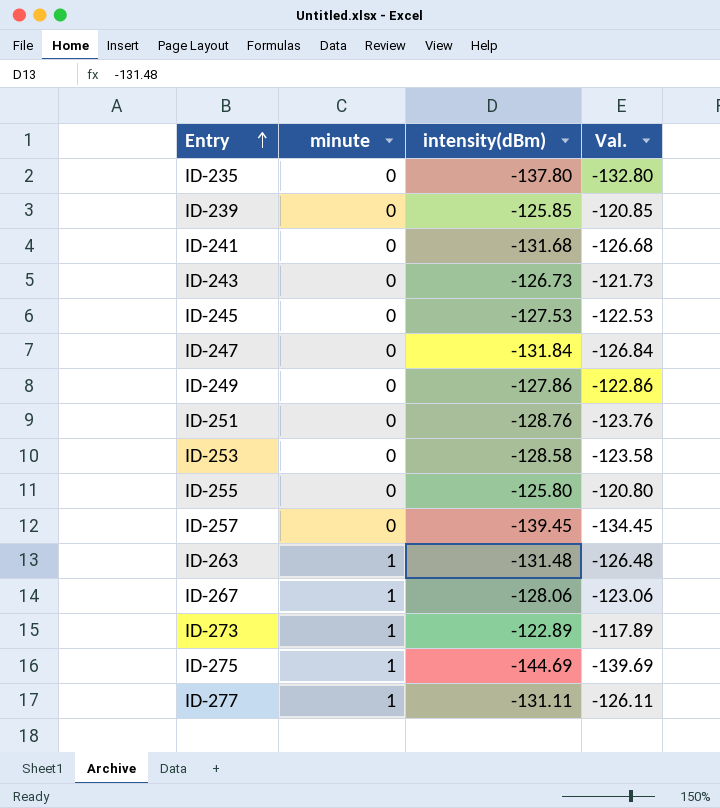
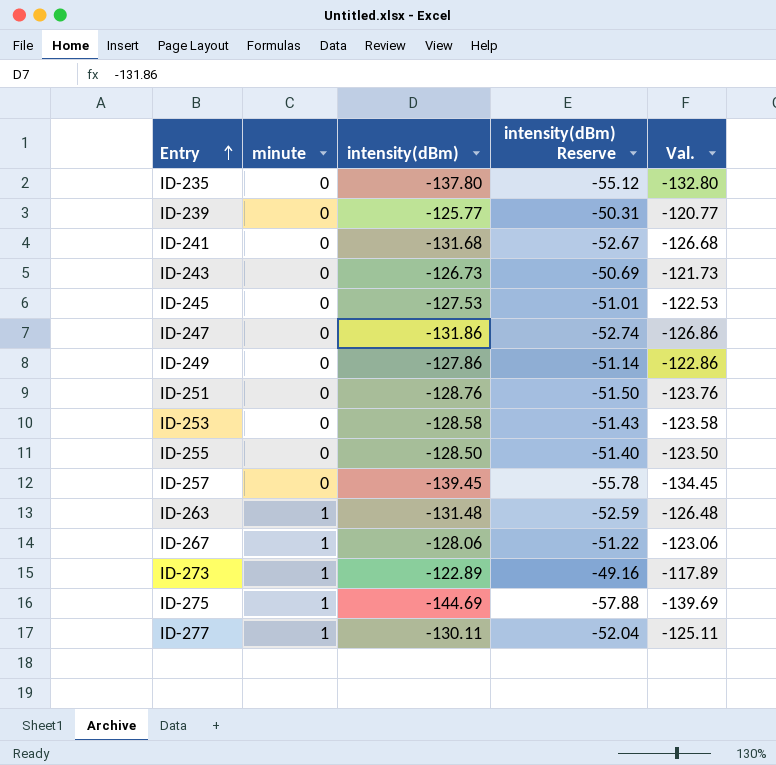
column intensity(dBm) Reserve | formula: none -> [intensity(dBm)] * 0.4
ID-239 | intensity(dBm): -125.85 -> -125.77
ID-239 | Val.: -120.85 -> -120.77
ID-247 | intensity(dBm): -131.84 -> -131.86
ID-247 | Val.: -126.84 -> -126.86
ID-255 | intensity(dBm): -125.80 -> -128.50
ID-255 | Val.: -120.80 -> -123.50
ID-277 | intensity(dBm): -131.11 -> -130.11
ID-277 | Val.: -126.11 -> -125.11

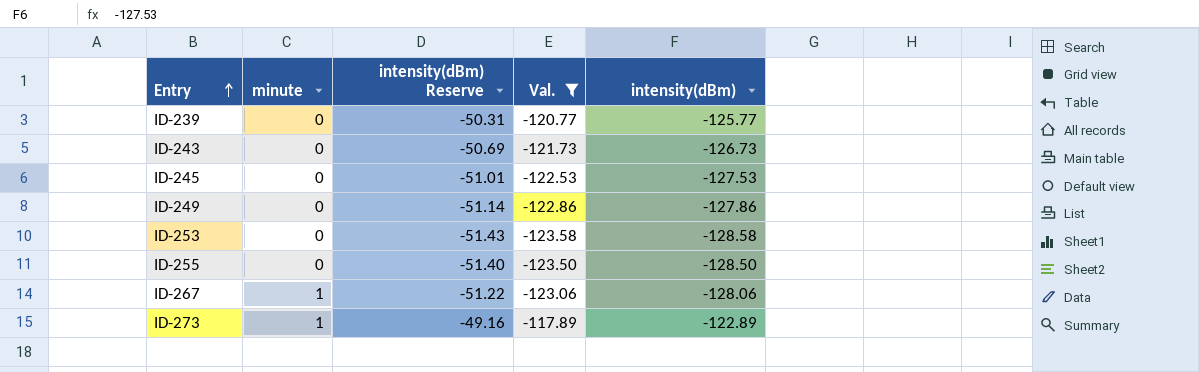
filter: none -> Val. >= -123.58
column intensity(dBm) | position: 3 -> 5

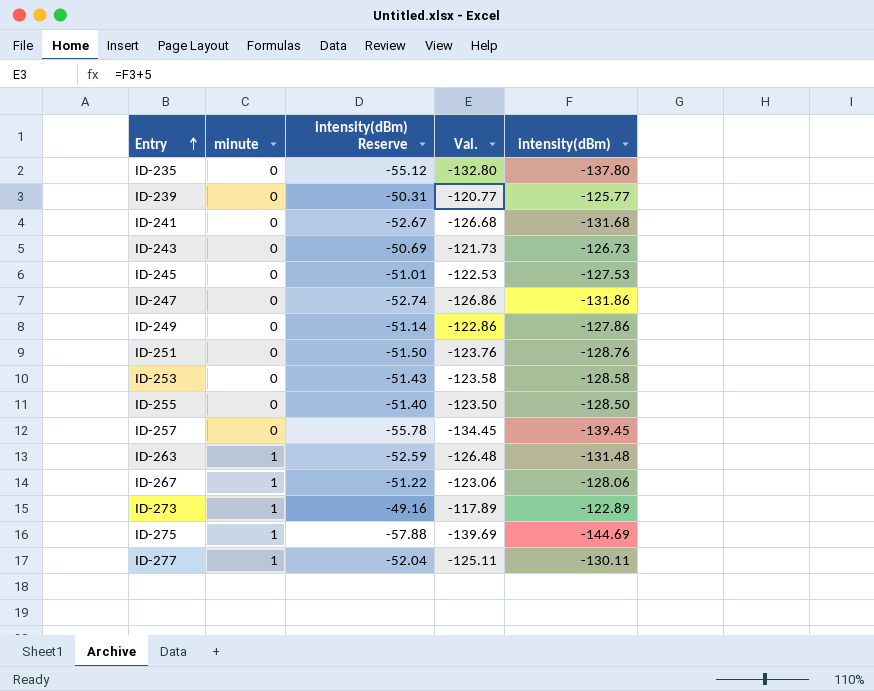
filter: Val. >= -123.58 -> none

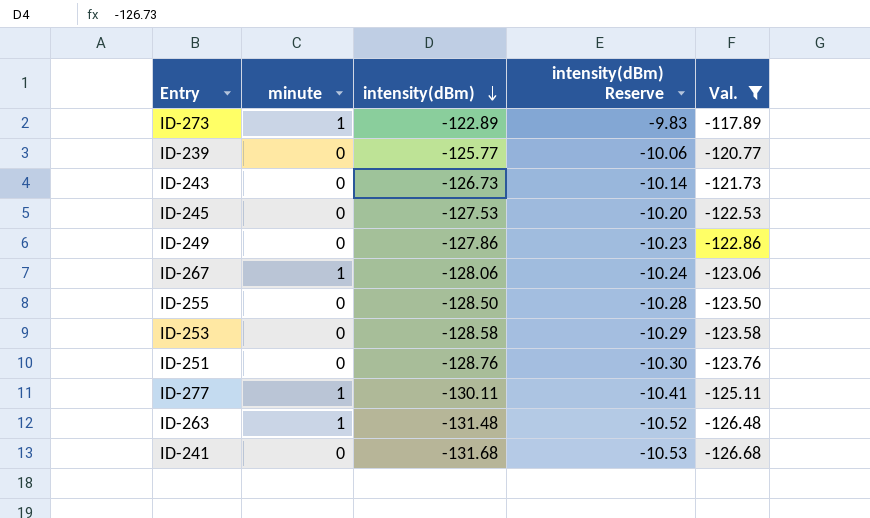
filter: none -> Val. >= -126.68
row order: Entry ascending -> intensity(dBm) descending
column intensity(dBm) | position: 5 -> 3
column intensity(dBm) Reserve | formula: [intensity(dBm)] * 0.4 -> [intensity(dBm)] * 0.08

